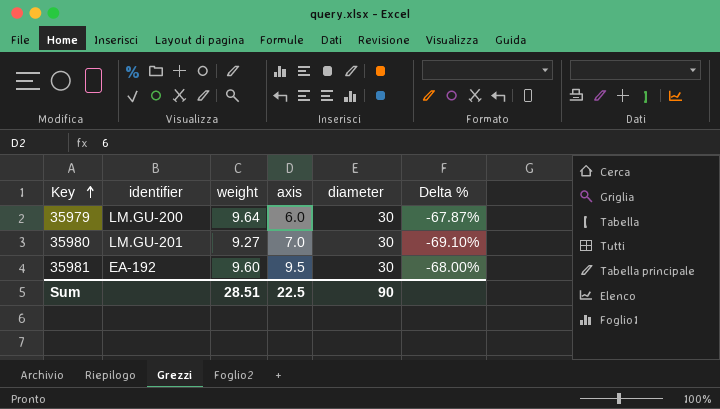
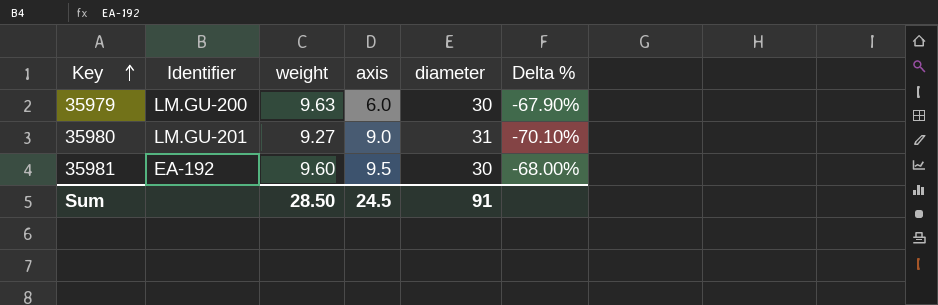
column name: identifier -> Identifier
35979 | weight: 9.64 -> 9.63
35979 | Delta %: -67.87% -> -67.90%
35980 | axis: 7.0 -> 9.0
35980 | diameter: 30 -> 31
35980 | Delta %: -69.10% -> -70.10%
Sum | weight: 28.51 -> 28.50
Sum | axis: 22.5 -> 24.5
Sum | diameter: 90 -> 91

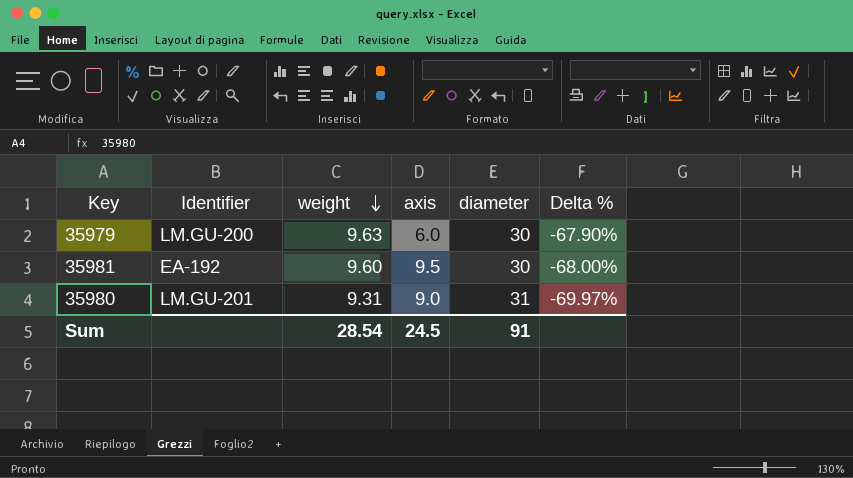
row order: Key ascending -> weight descending
35980 | weight: 9.27 -> 9.31
35980 | Delta %: -70.10% -> -69.97%
Sum | weight: 28.50 -> 28.54

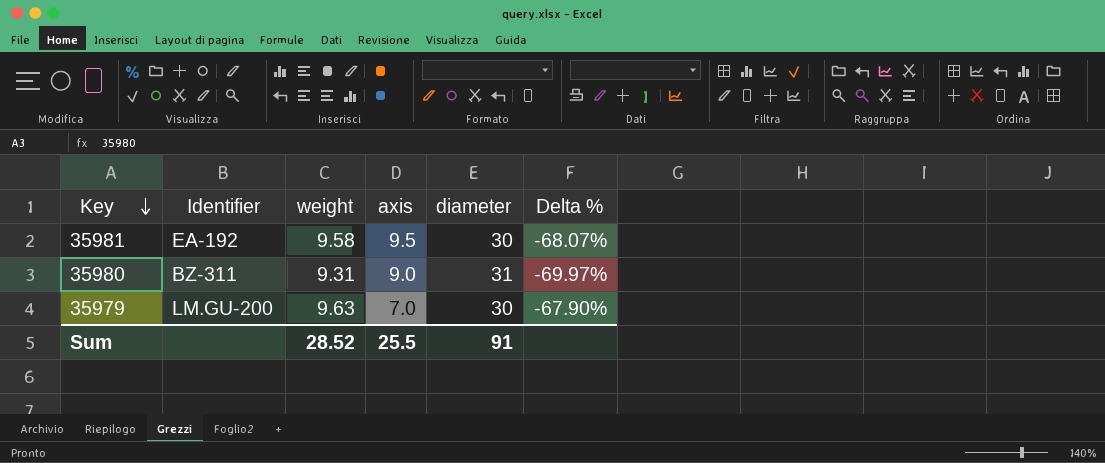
row order: weight descending -> Key descending
35981 | weight: 9.60 -> 9.58
35981 | Delta %: -68.00% -> -68.07%
35980 | Identifier: LM.GU-201 -> BZ-311
35979 | axis: 6.0 -> 7.0
Sum | weight: 28.54 -> 28.52
Sum | axis: 24.5 -> 25.5

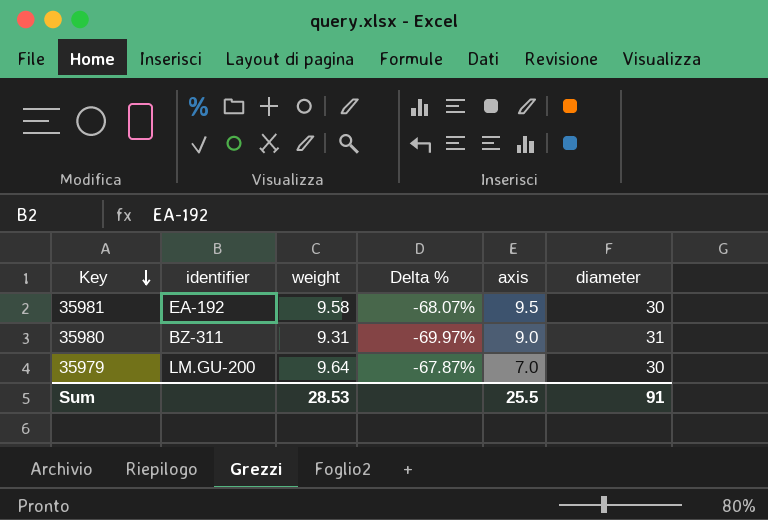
column name: Identifier -> identifier
column Delta % | position: 6 -> 4
35979 | weight: 9.63 -> 9.64
35979 | Delta %: -67.90% -> -67.87%
Sum | weight: 28.52 -> 28.53

